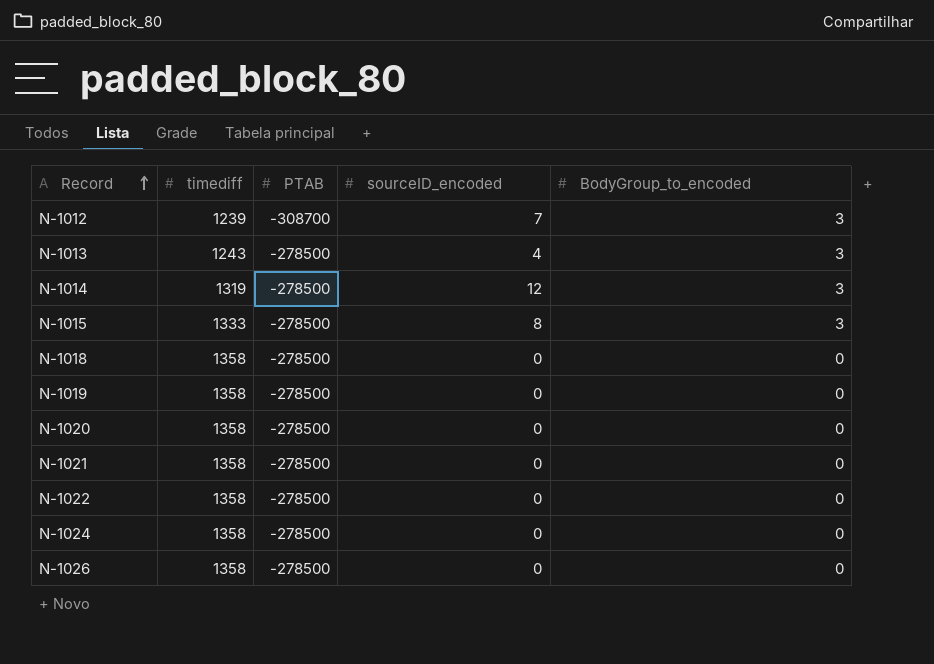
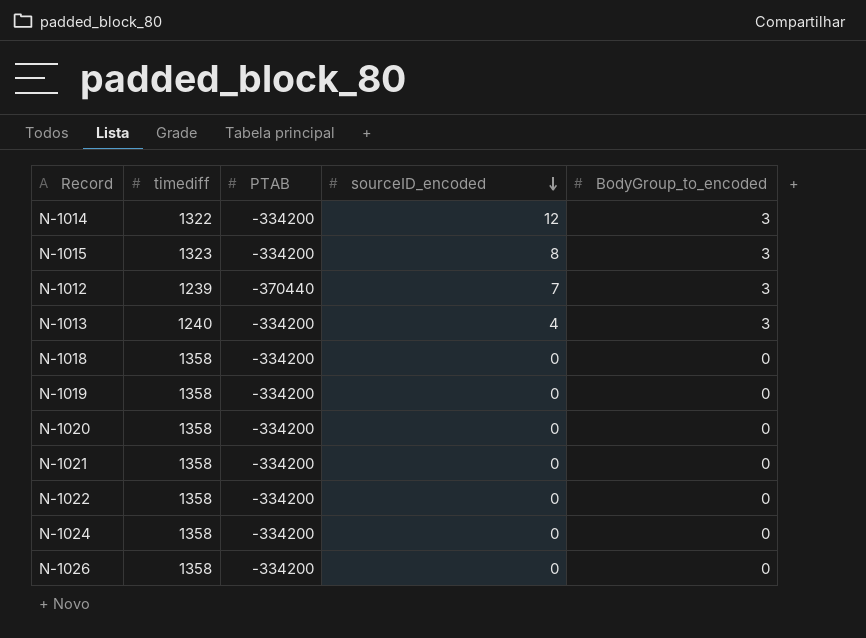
row order: Record ascending -> sourceID_encoded descending
N-1014 | timediff: 1319 -> 1322
N-1014 | PTAB: -278500 -> -334200
N-1015 | timediff: 1333 -> 1323
N-1015 | PTAB: -278500 -> -334200
N-1012 | PTAB: -308700 -> -370440
N-1013 | timediff: 1243 -> 1240
N-1013 | PTAB: -278500 -> -334200
N-1018 | PTAB: -278500 -> -334200
N-1019 | PTAB: -278500 -> -334200
N-1020 | PTAB: -278500 -> -334200
N-1021 | PTAB: -278500 -> -334200
N-1022 | PTAB: -278500 -> -334200
N-1024 | PTAB: -278500 -> -334200
N-1026 | PTAB: -278500 -> -334200

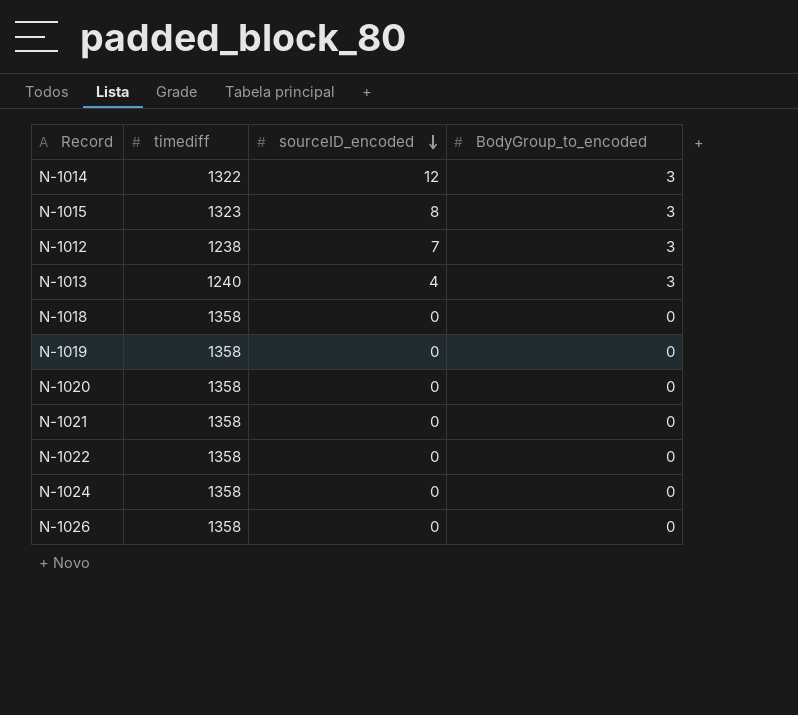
column PTAB | position: 3 -> none
N-1012 | timediff: 1239 -> 1238

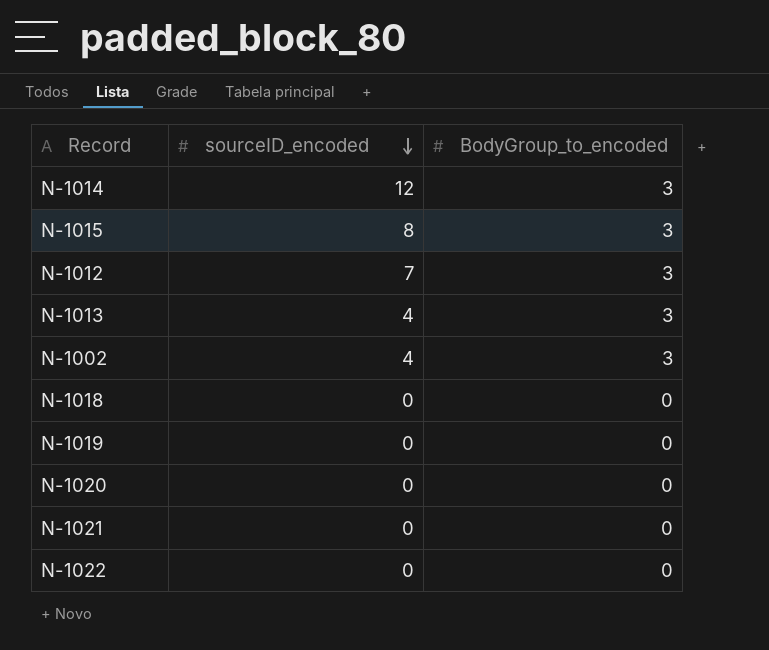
column timediff | position: 2 -> none
row N-1024: 1358 | 0 | 0 -> none
row N-1026: 1358 | 0 | 0 -> none
row N-1002: none -> 4 | 3

